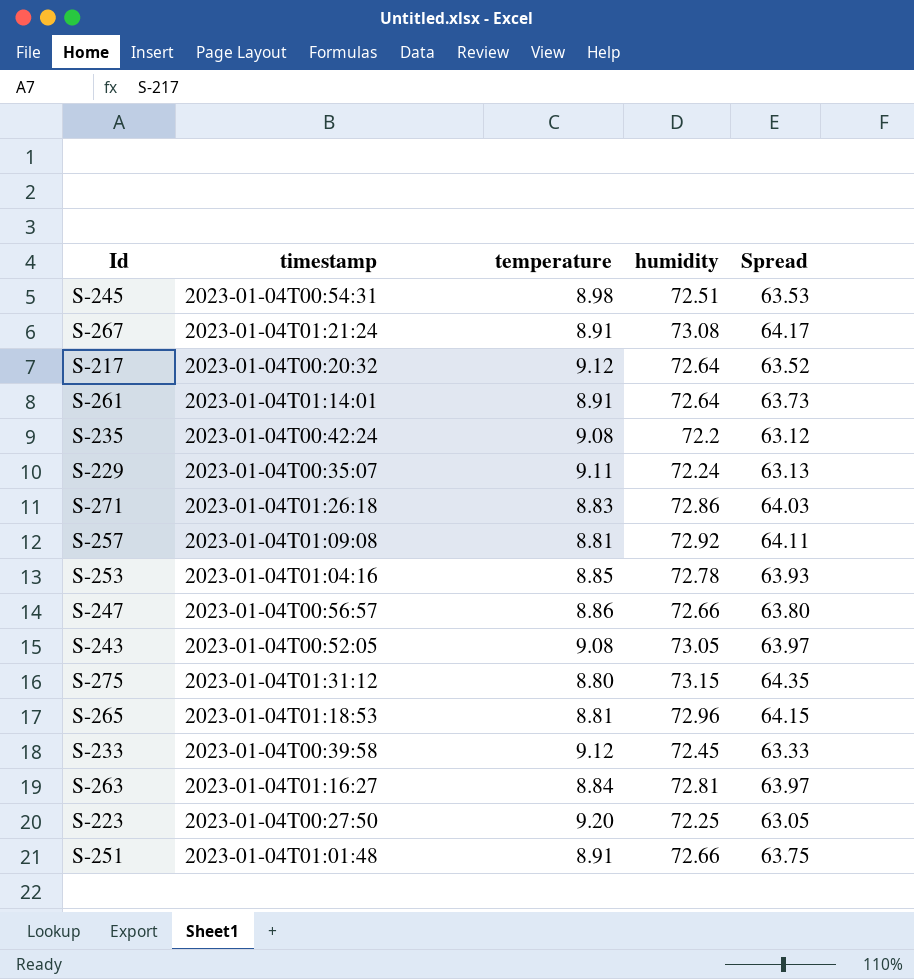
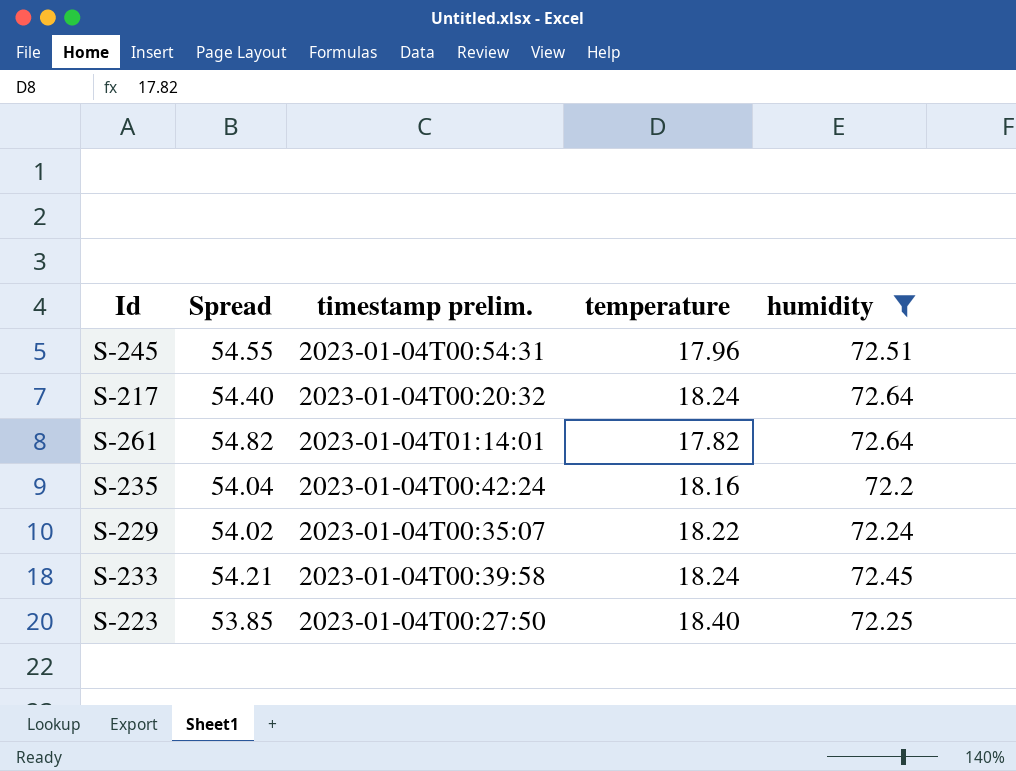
filter: none -> humidity <= 72.64
column Spread | position: 5 -> 2
column name: timestamp -> timestamp prelim.
S-245 | Spread: 63.53 -> 54.55
S-245 | temperature: 8.98 -> 17.96
S-217 | Spread: 63.52 -> 54.40
S-217 | temperature: 9.12 -> 18.24
S-261 | Spread: 63.73 -> 54.82
S-261 | temperature: 8.91 -> 17.82
S-235 | Spread: 63.12 -> 54.04
S-235 | temperature: 9.08 -> 18.16
S-229 | Spread: 63.13 -> 54.02
S-229 | temperature: 9.11 -> 18.22
S-233 | Spread: 63.33 -> 54.21
S-233 | temperature: 9.12 -> 18.24
S-223 | Spread: 63.05 -> 53.85
S-223 | temperature: 9.20 -> 18.40

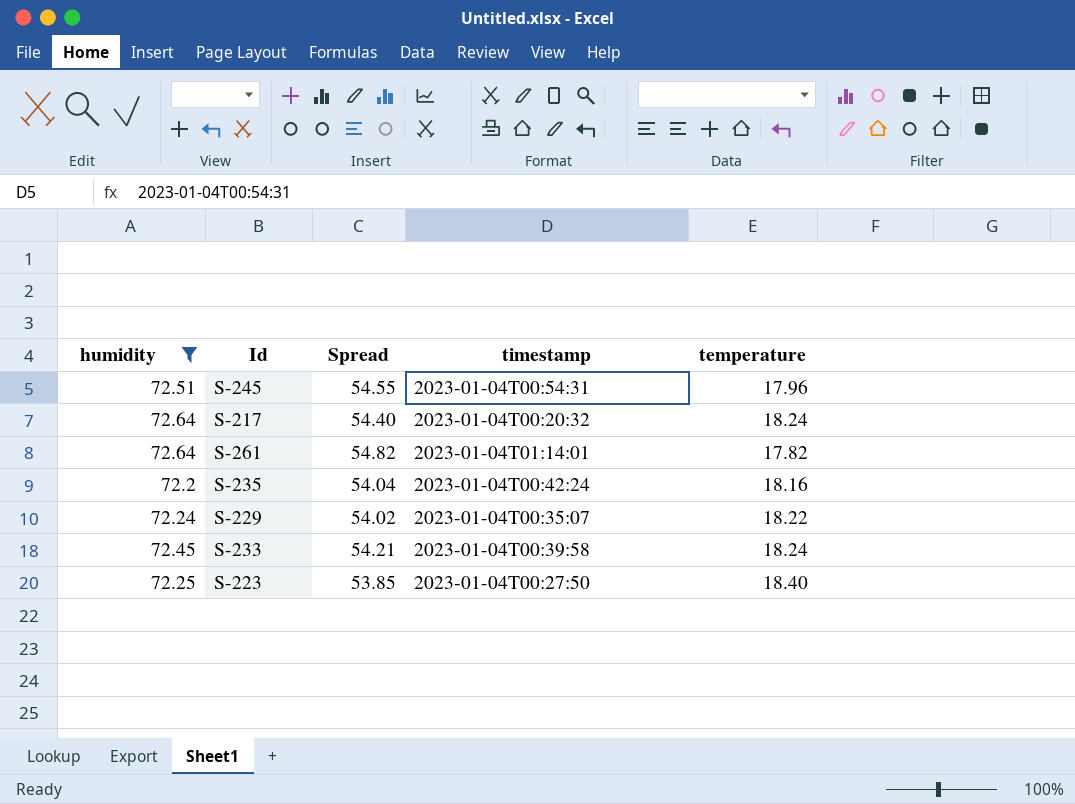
column humidity | position: 5 -> 1
column name: timestamp prelim. -> timestamp

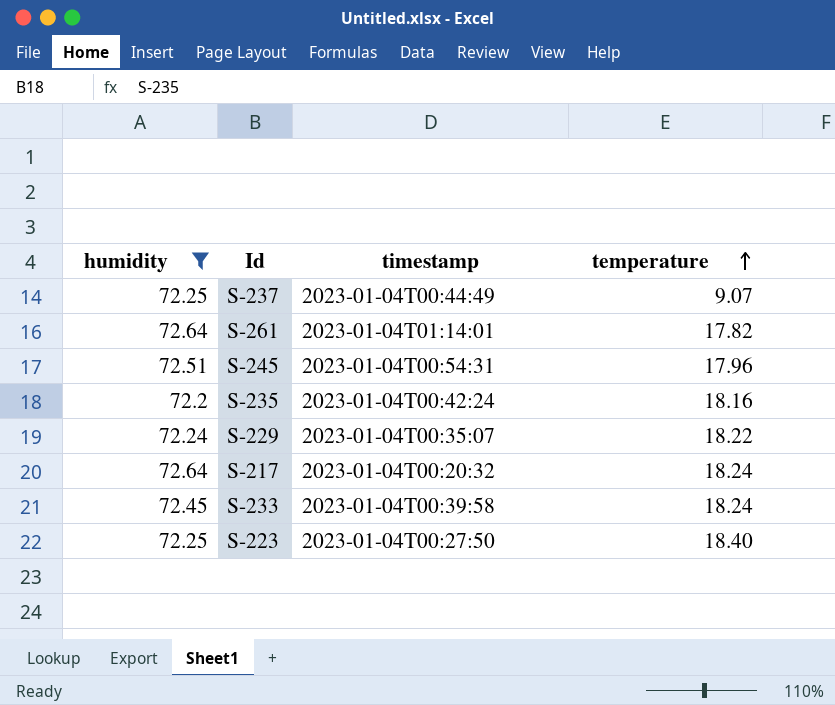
row order: none -> temperature ascending
column Spread | formula: [humidity] - [temperature] -> none
row S-237: none -> 72.25 | 2023-01-04T00:44:49 | 9.07

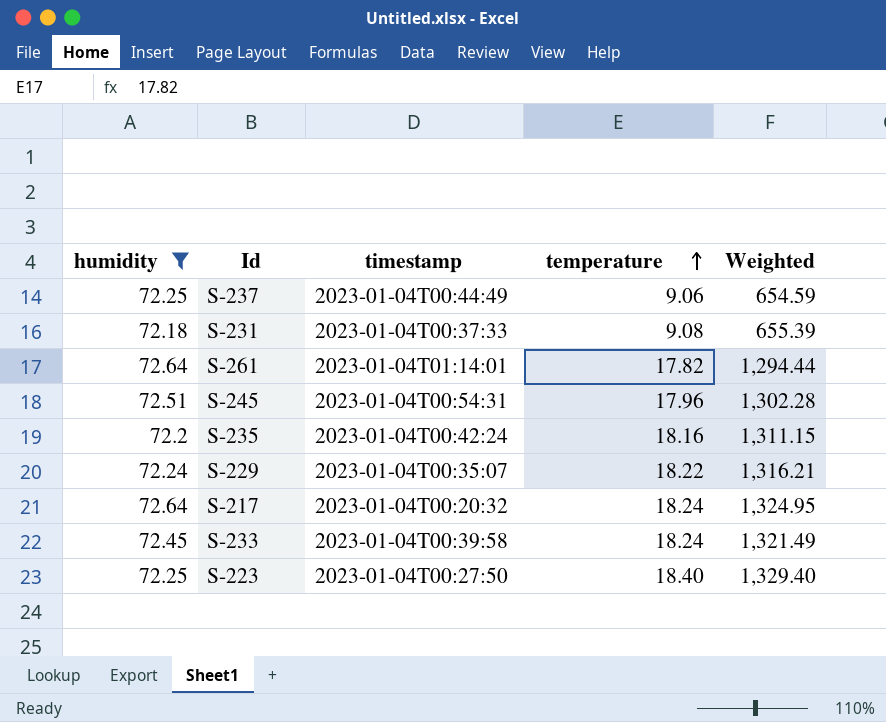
column Weighted | formula: none -> [humidity] * [temperature]
S-237 | temperature: 9.07 -> 9.06
row S-231: none -> 72.18 | 2023-01-04T00:37:33 | 9.08 | 655.39

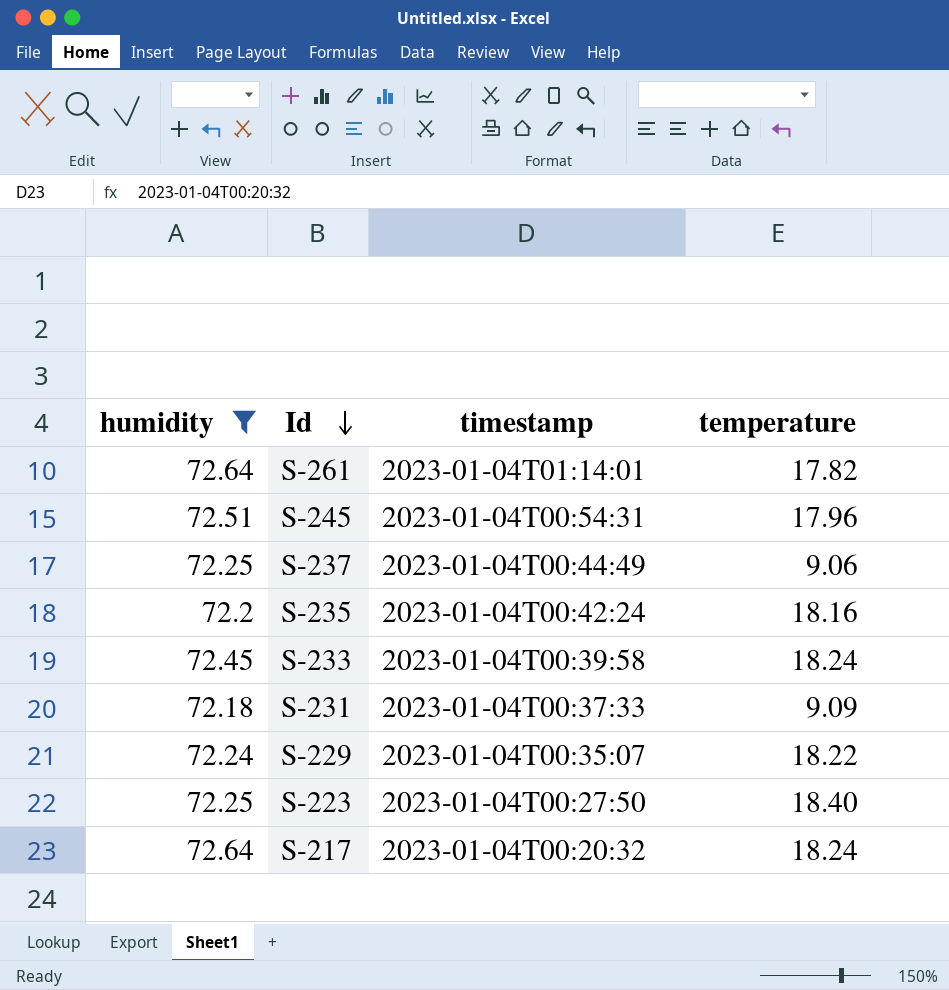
row order: temperature ascending -> Id descending
column Weighted | formula: [humidity] * [temperature] -> none
S-231 | temperature: 9.08 -> 9.09

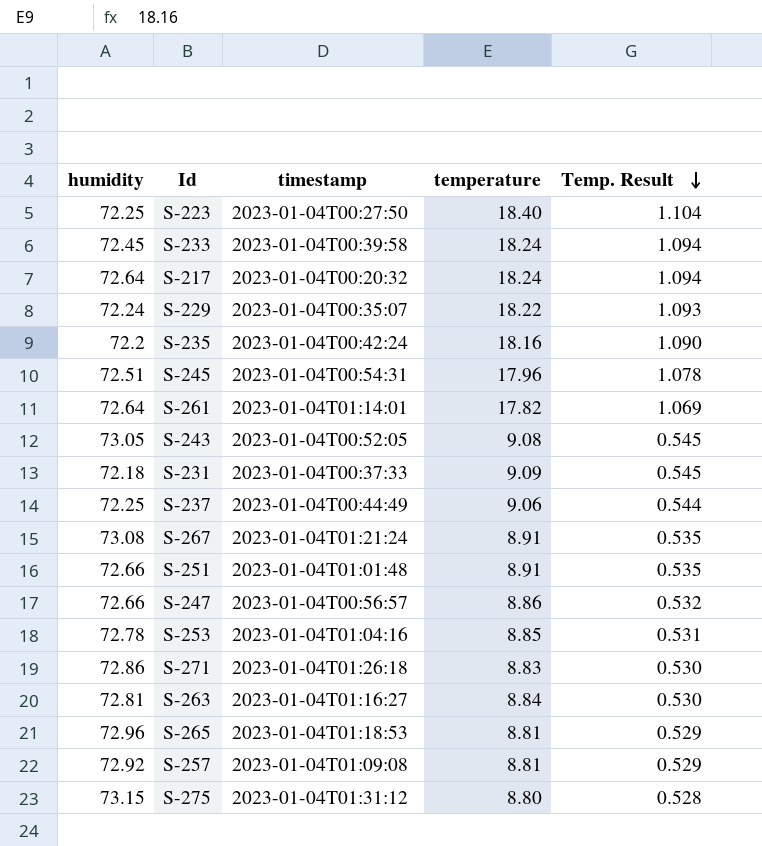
filter: humidity <= 72.64 -> none
row order: Id descending -> Temp. Result descending
column Temp. Result | formula: none -> [temperature] * 0.06

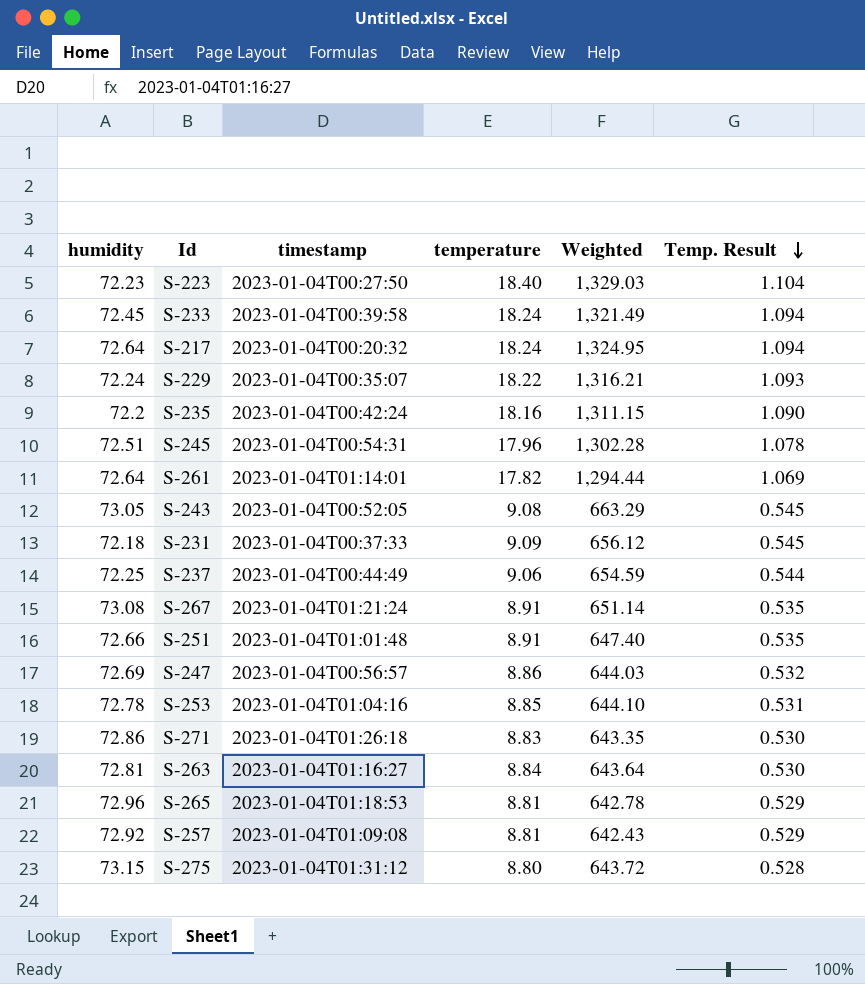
column Weighted | formula: none -> [humidity] * [temperature]
S-223 | humidity: 72.25 -> 72.23
S-247 | humidity: 72.66 -> 72.69

